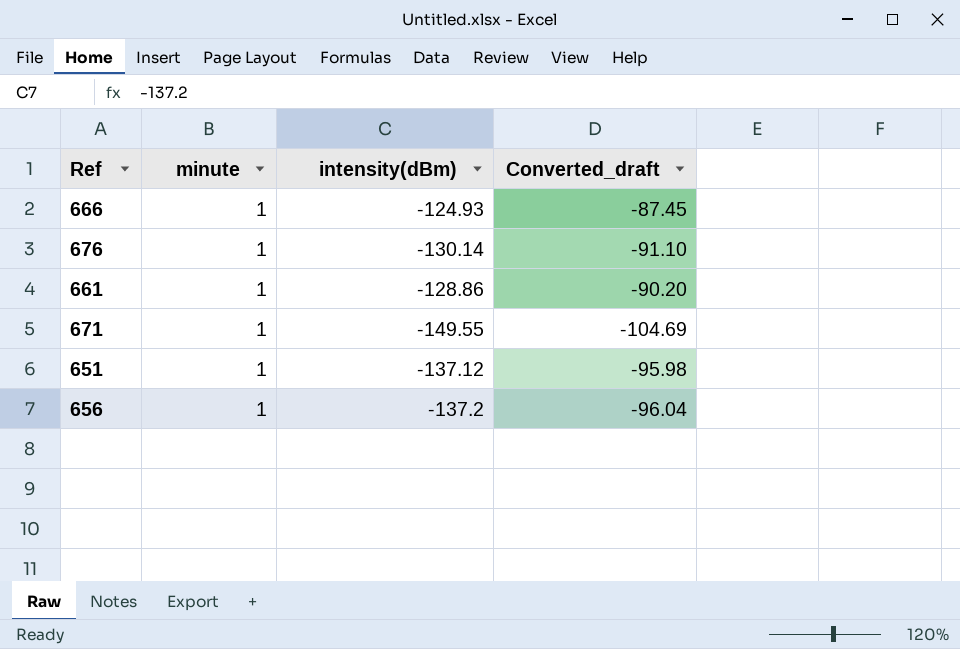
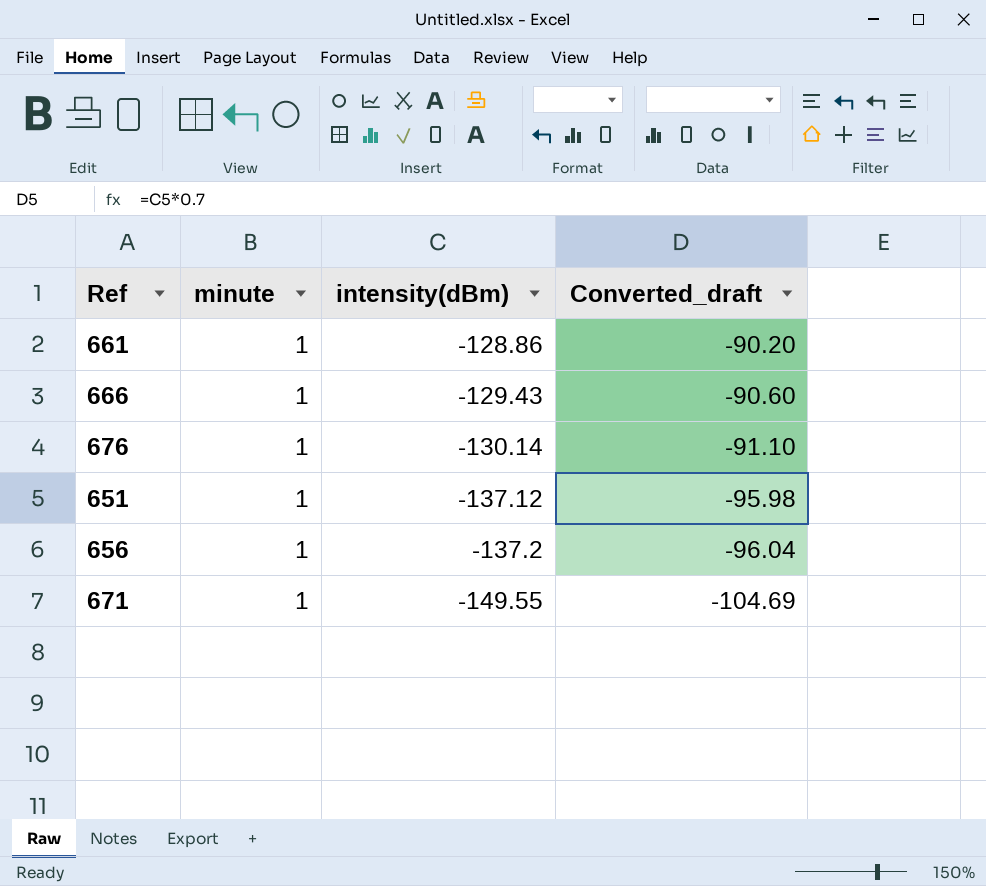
row order: none -> intensity(dBm) descending
666 | intensity(dBm): -124.93 -> -129.43
666 | Converted_draft: -87.45 -> -90.60

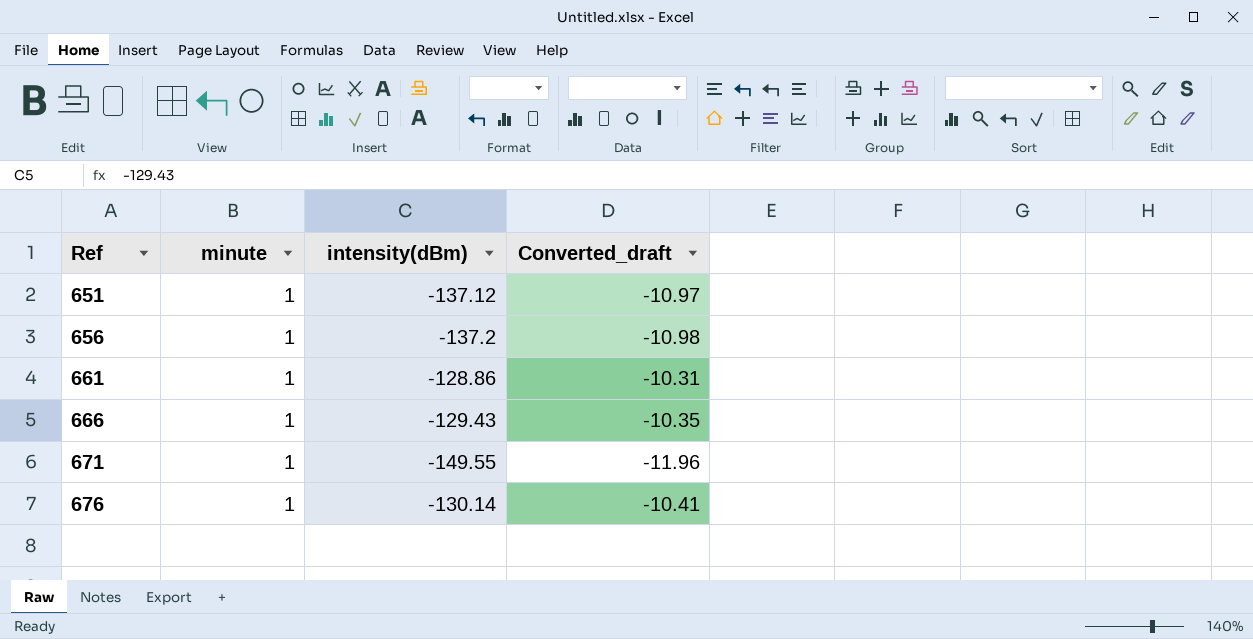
row order: intensity(dBm) descending -> Ref ascending
column Converted_draft | formula: [intensity(dBm)] * 0.7 -> [intensity(dBm)] * 0.08

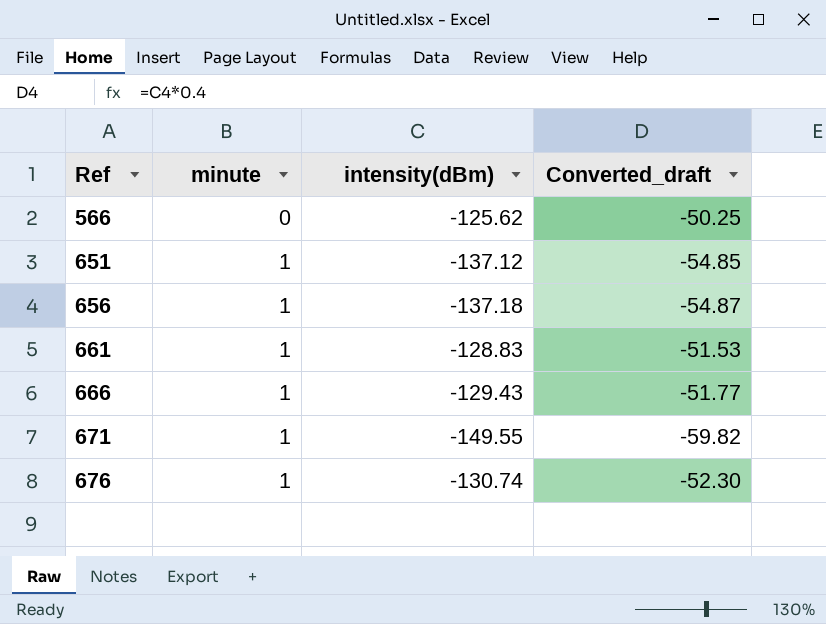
column Converted_draft | formula: [intensity(dBm)] * 0.08 -> [intensity(dBm)] * 0.4
row 566: none -> 0 | -125.62 | -50.25
656 | intensity(dBm): -137.2 -> -137.18
661 | intensity(dBm): -128.86 -> -128.83
676 | intensity(dBm): -130.14 -> -130.74

